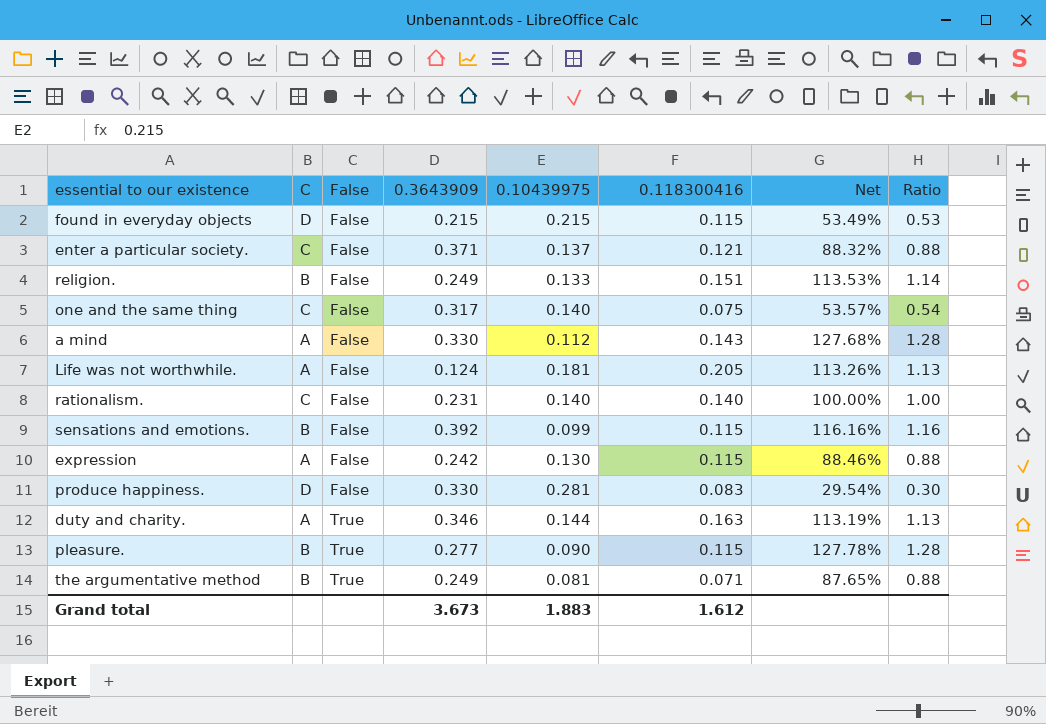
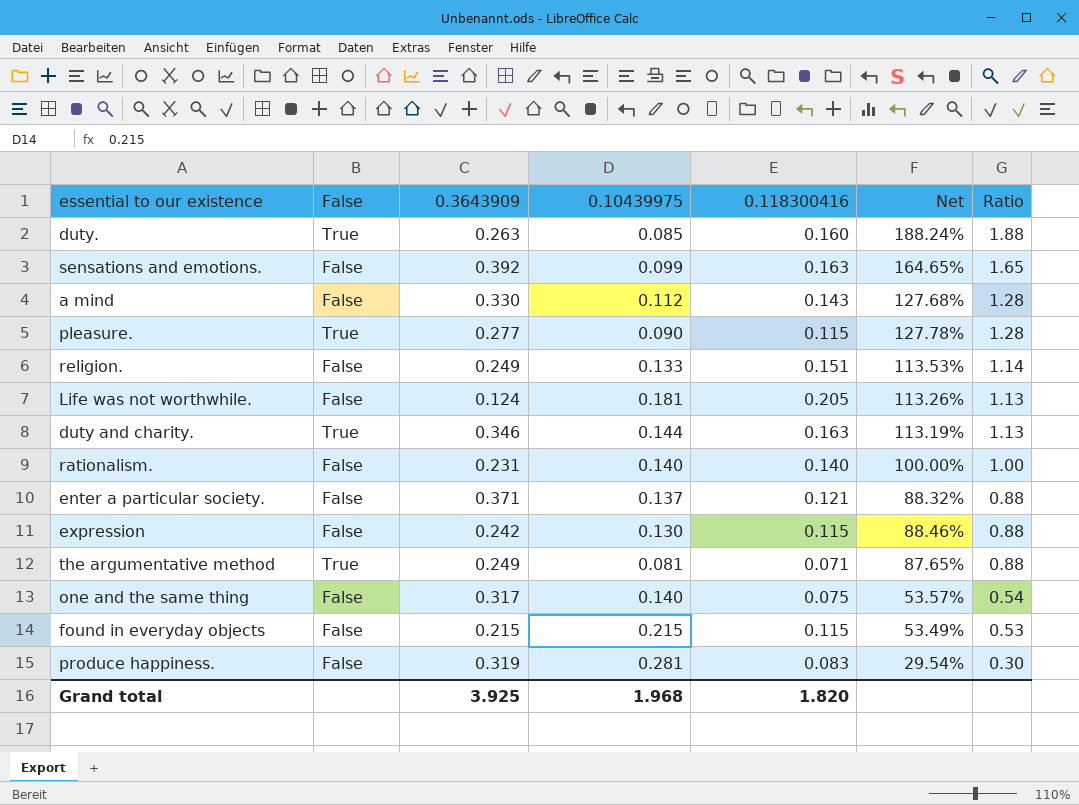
row order: False ascending -> Ratio descending
column C | position: 2 -> none
row duty.: none -> True | 0.263 | 0.085 | 0.160 | 188.24% | 1.88
sensations and emotions. | 0.118300416: 0.115 -> 0.163
sensations and emotions. | Net: 116.16% -> 164.65%
sensations and emotions. | Ratio: 1.16 -> 1.65
produce happiness. | 0.3643909: 0.330 -> 0.319
Grand total | 0.3643909: 3.673 -> 3.925
Grand total | 0.10439975: 1.883 -> 1.968
Grand total | 0.118300416: 1.612 -> 1.820

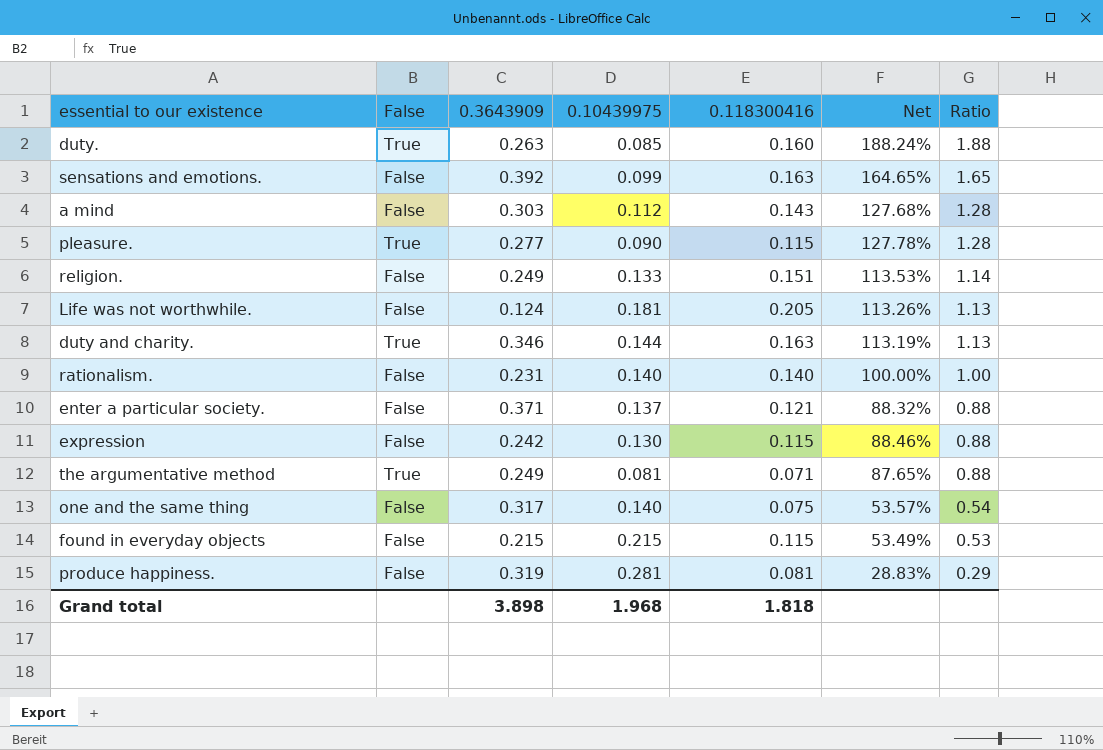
a mind | 0.3643909: 0.330 -> 0.303
produce happiness. | 0.118300416: 0.083 -> 0.081
produce happiness. | Net: 29.54% -> 28.83%
produce happiness. | Ratio: 0.30 -> 0.29
Grand total | 0.3643909: 3.925 -> 3.898
Grand total | 0.118300416: 1.820 -> 1.818

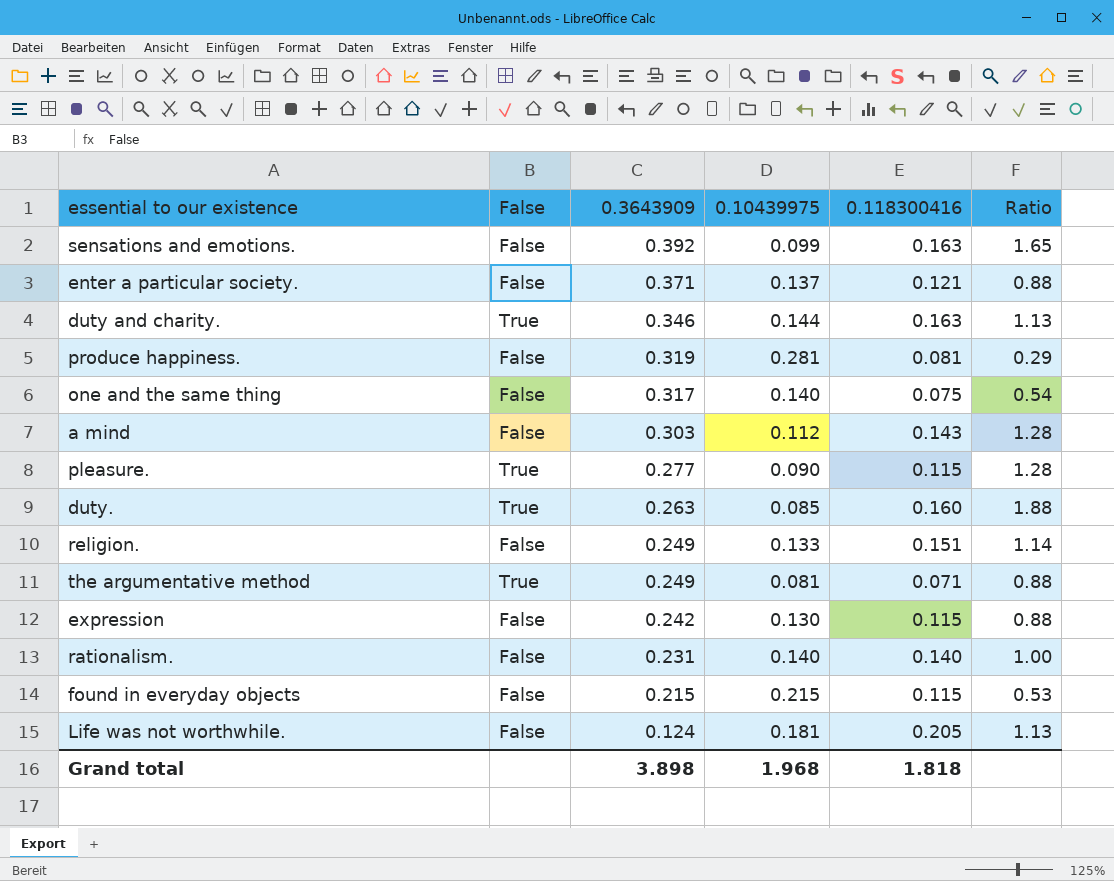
row order: Ratio descending -> 0.3643909 descending
column Net | formula: [0.118300416] / [0.10439975] -> none

